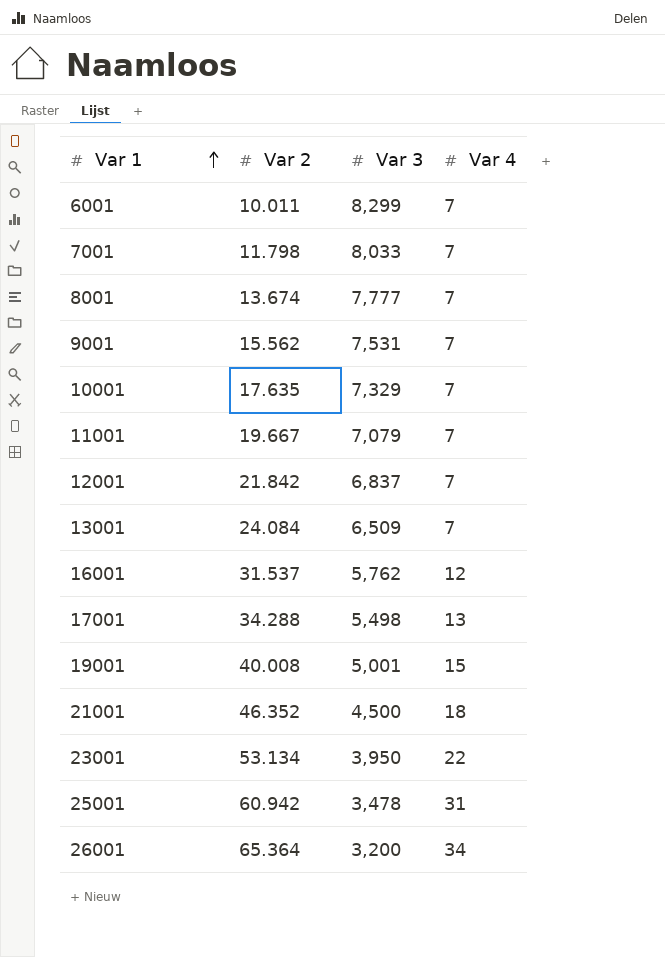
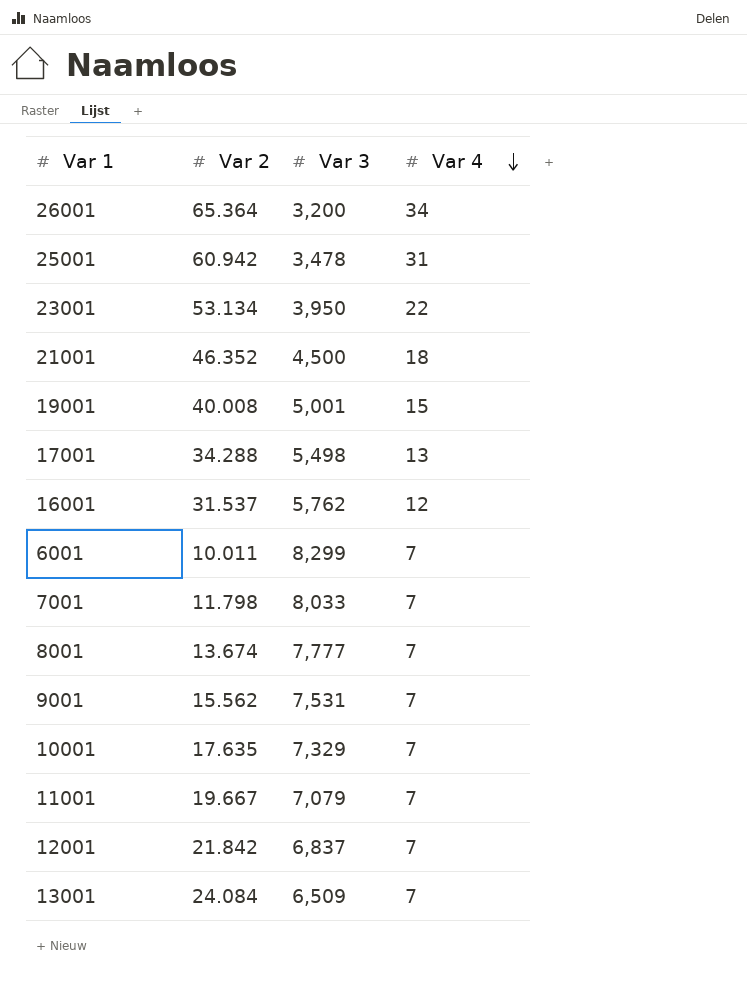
row order: Var 1 ascending -> Var 4 descending

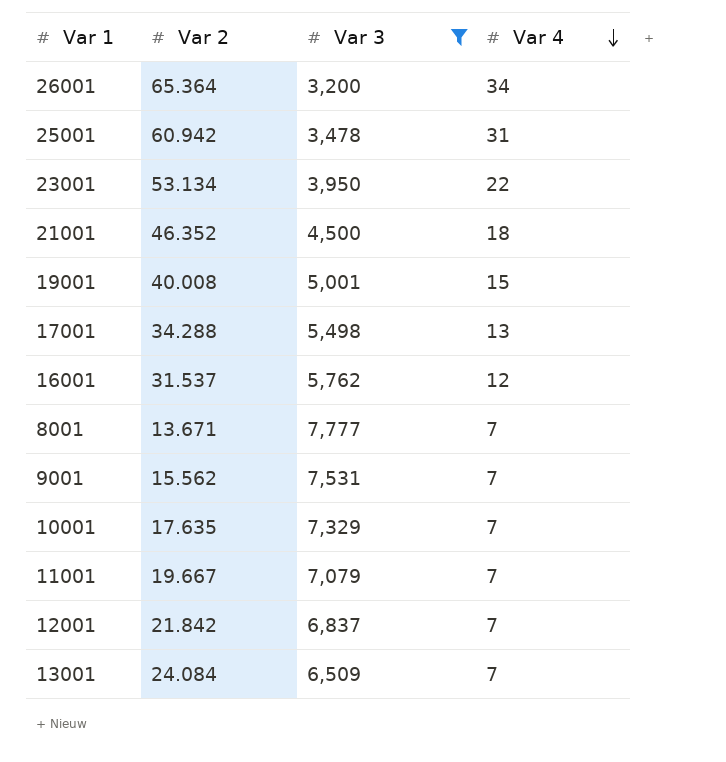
filter: none -> Var 3 <= 7,777
8001 | Var 2: 13.674 -> 13.671

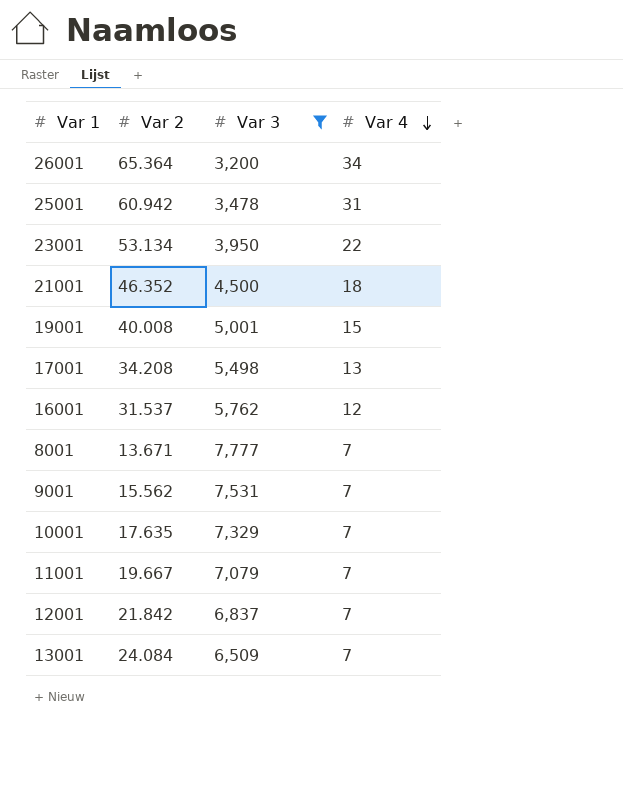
17001 | Var 2: 34.288 -> 34.208

